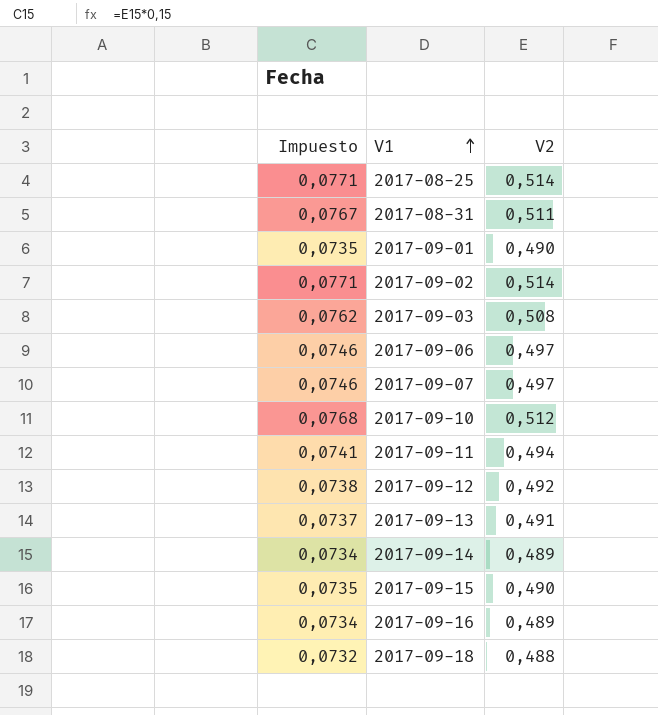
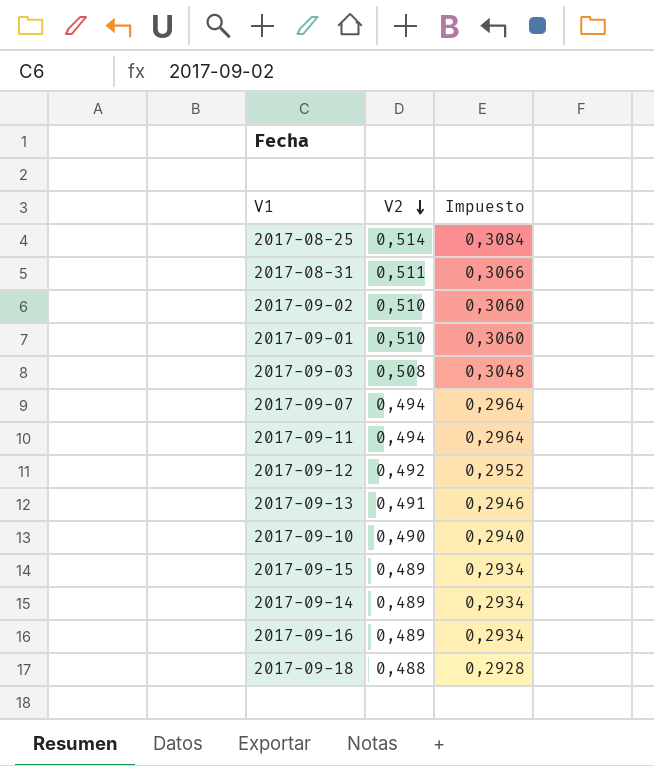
row order: V1 ascending -> V2 descending
column Impuesto | formula: [V2] * 0,15 -> [V2] * 0,6
column Impuesto | position: 1 -> 3
row 2017-09-06: 0,0746 | 0,497 -> none
2017-09-02 | V2: 0,514 -> 0,510
2017-09-01 | V2: 0,490 -> 0,510
2017-09-07 | V2: 0,497 -> 0,494
2017-09-10 | V2: 0,512 -> 0,490
2017-09-15 | V2: 0,490 -> 0,489

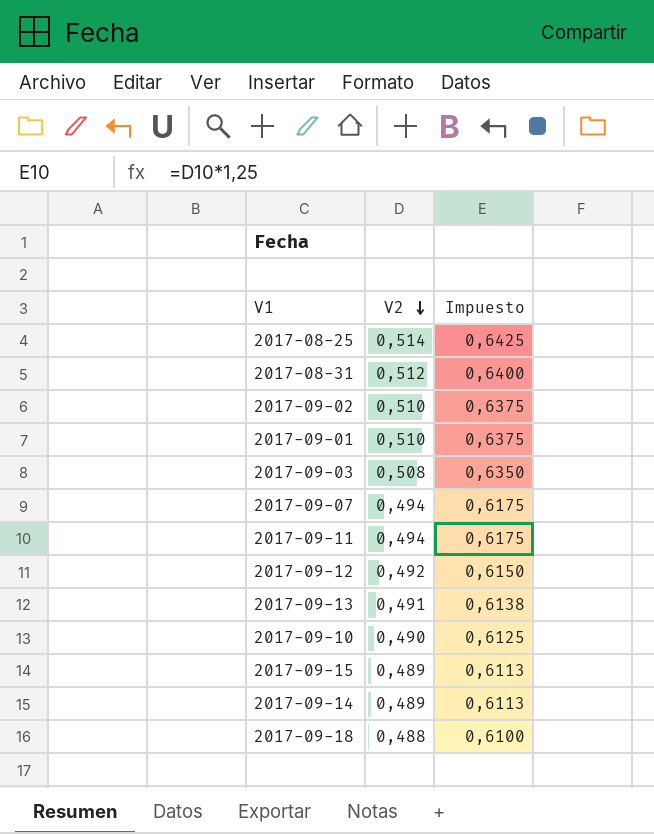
column Impuesto | formula: [V2] * 0,6 -> [V2] * 1,25
row 2017-09-16: 0,489 | 0,2934 -> none
2017-08-31 | V2: 0,511 -> 0,512

